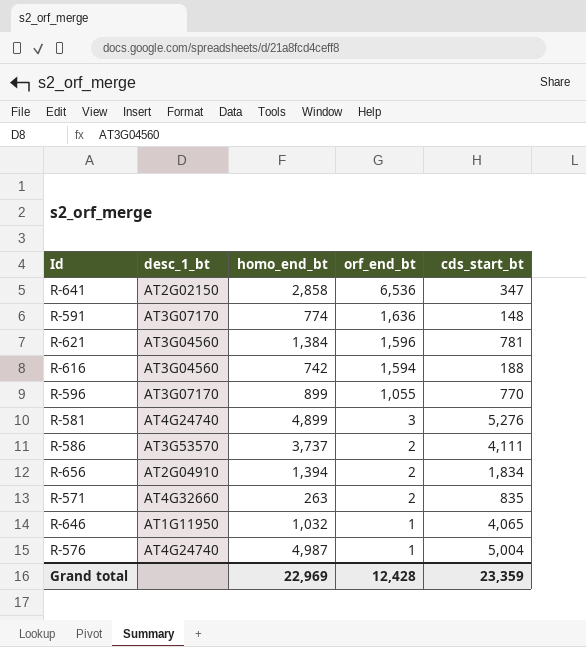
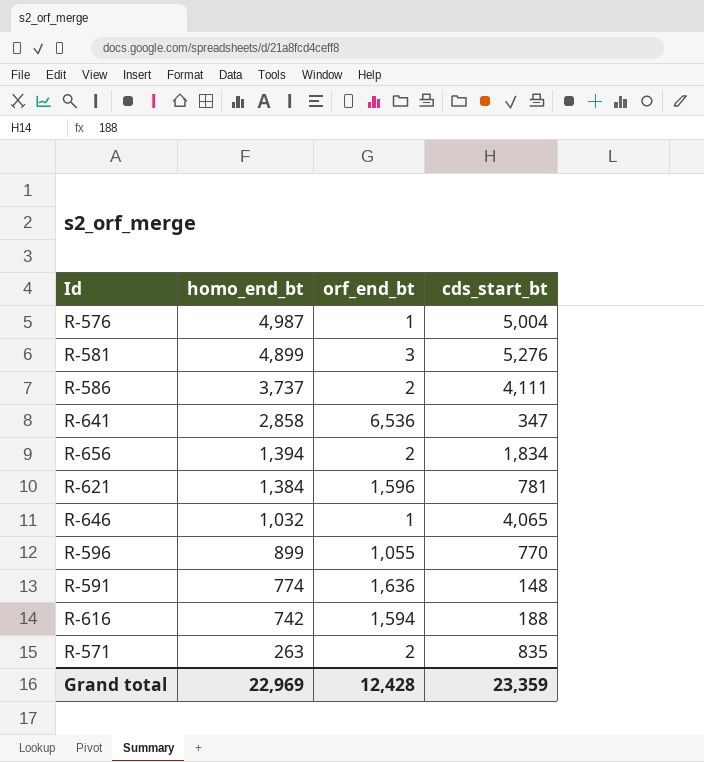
row order: orf_end_bt descending -> homo_end_bt descending
column desc_1_bt | position: 2 -> none

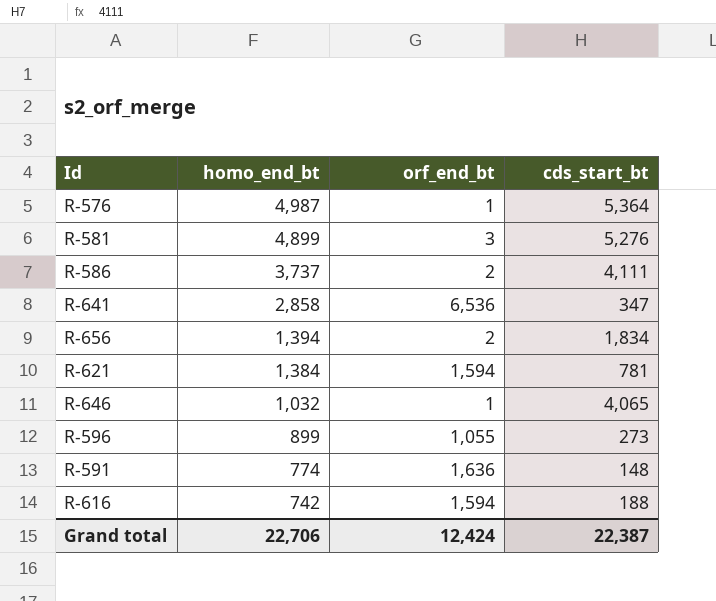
row R-571: 263 | 2 | 835 -> none
R-576 | cds_start_bt: 5,004 -> 5,364
R-621 | orf_end_bt: 1,596 -> 1,594
R-596 | cds_start_bt: 770 -> 273
Grand total | homo_end_bt: 22,969 -> 22,706
Grand total | orf_end_bt: 12,428 -> 12,424
Grand total | cds_start_bt: 23,359 -> 22,387

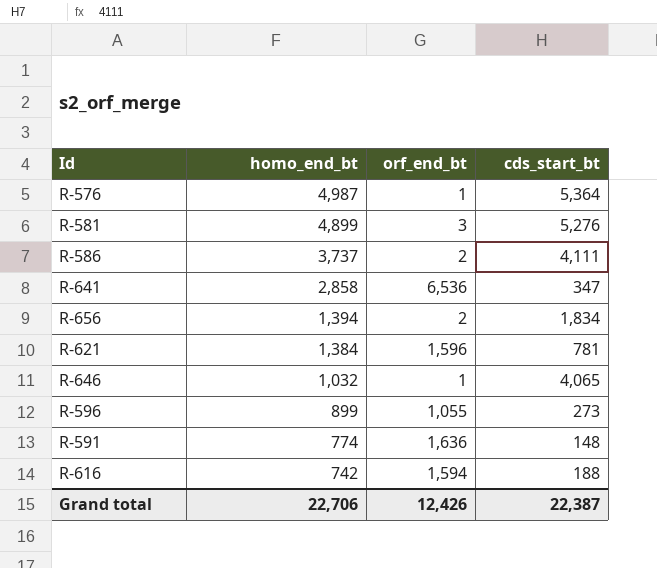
R-621 | orf_end_bt: 1,594 -> 1,596
Grand total | orf_end_bt: 12,424 -> 12,426

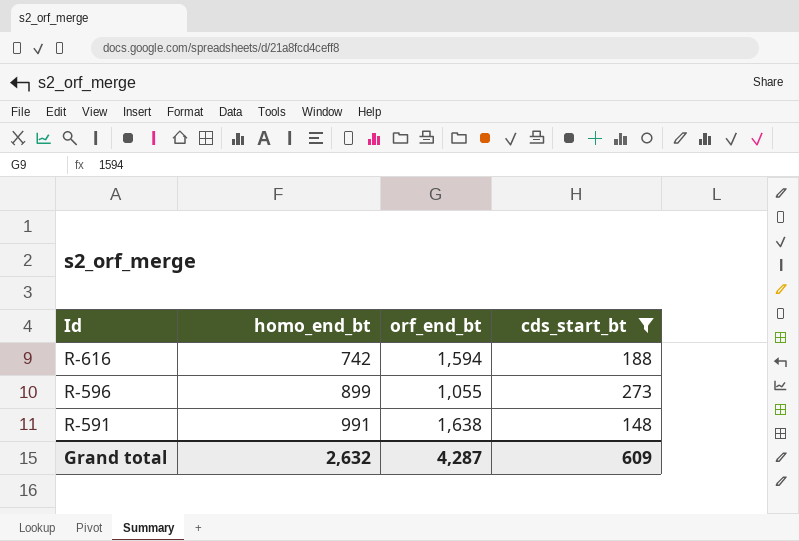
filter: none -> cds_start_bt <= 273
row order: homo_end_bt descending -> Id descending
R-591 | homo_end_bt: 774 -> 991
R-591 | orf_end_bt: 1,636 -> 1,638
Grand total | homo_end_bt: 22,706 -> 2,632
Grand total | orf_end_bt: 12,426 -> 4,287
Grand total | cds_start_bt: 22,387 -> 609

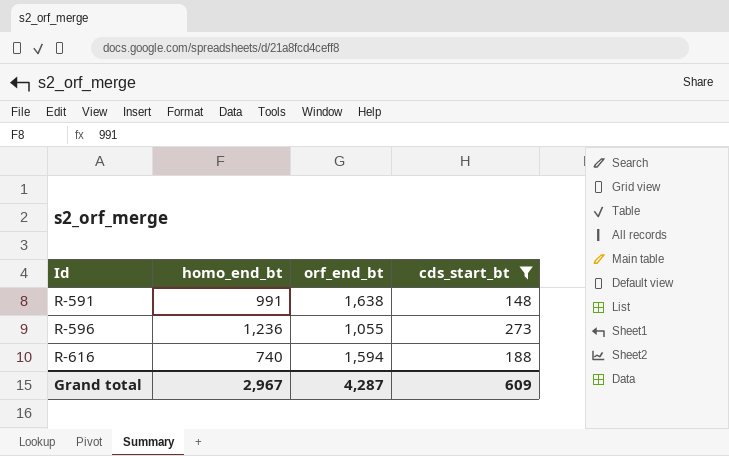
row order: Id descending -> Id ascending
R-596 | homo_end_bt: 899 -> 1,236
R-616 | homo_end_bt: 742 -> 740
Grand total | homo_end_bt: 2,632 -> 2,967

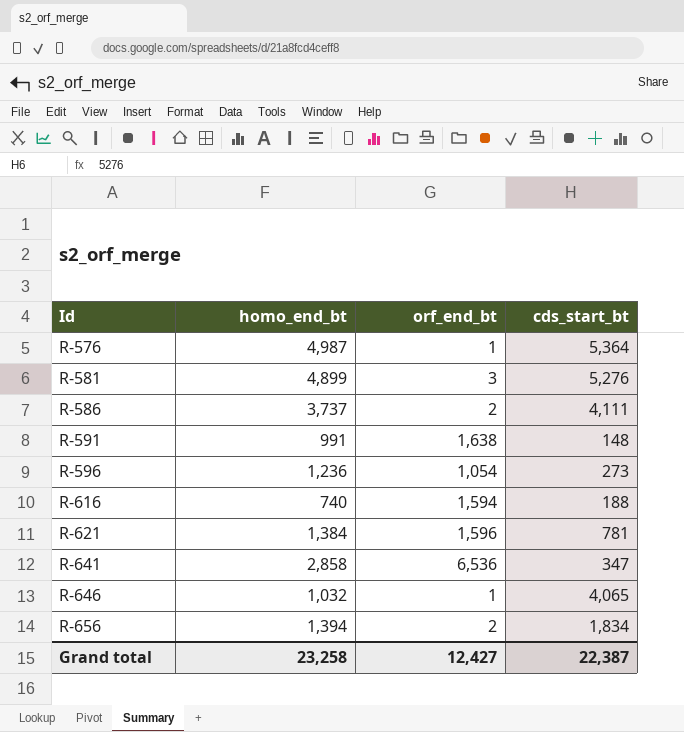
filter: cds_start_bt <= 273 -> none
R-596 | orf_end_bt: 1,055 -> 1,054
Grand total | homo_end_bt: 2,967 -> 23,258
Grand total | orf_end_bt: 4,287 -> 12,427
Grand total | cds_start_bt: 609 -> 22,387

